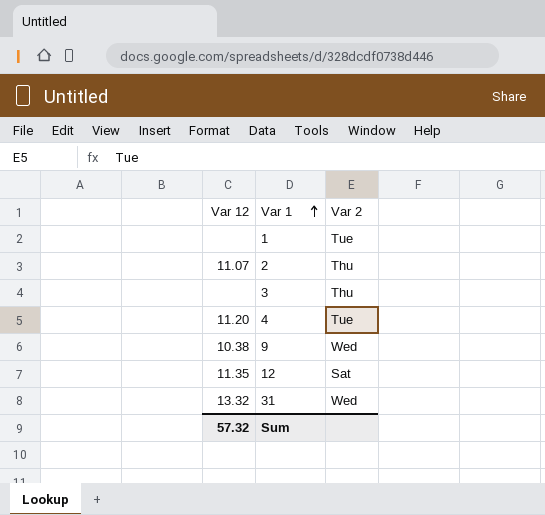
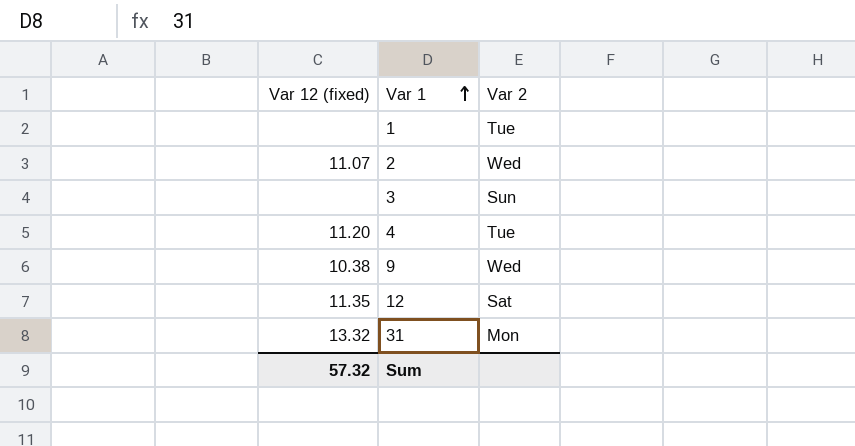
column name: Var 12 -> Var 12 (fixed)
2 | Var 2: Thu -> Wed
3 | Var 2: Thu -> Sun
31 | Var 2: Wed -> Mon

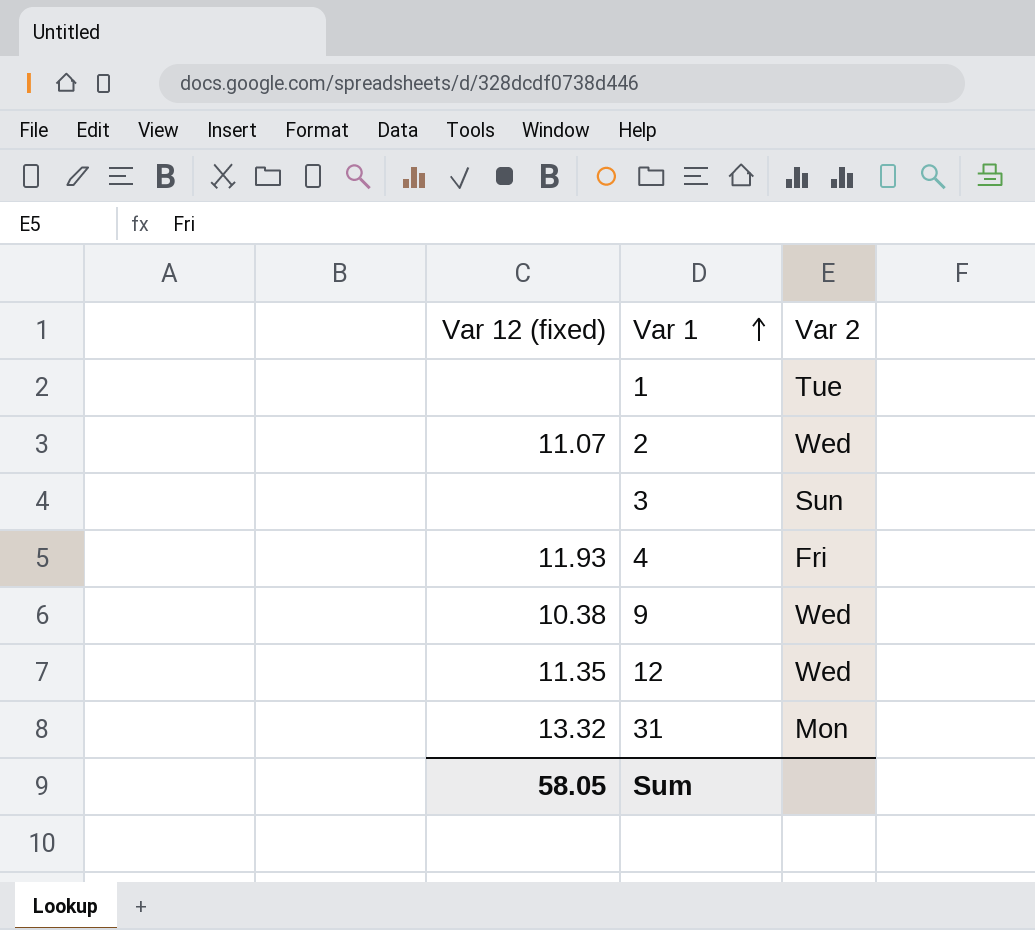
4 | Var 12 (fixed): 11.20 -> 11.93
4 | Var 2: Tue -> Fri
12 | Var 2: Sat -> Wed
Sum | Var 12 (fixed): 57.32 -> 58.05

